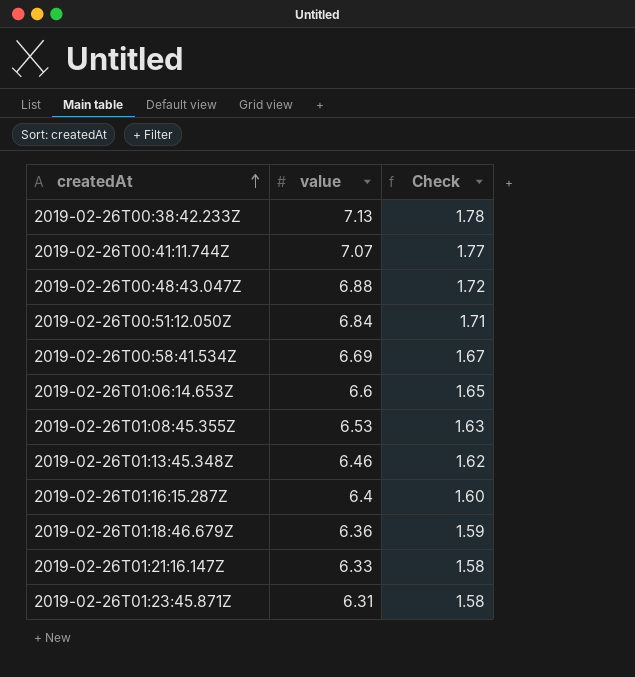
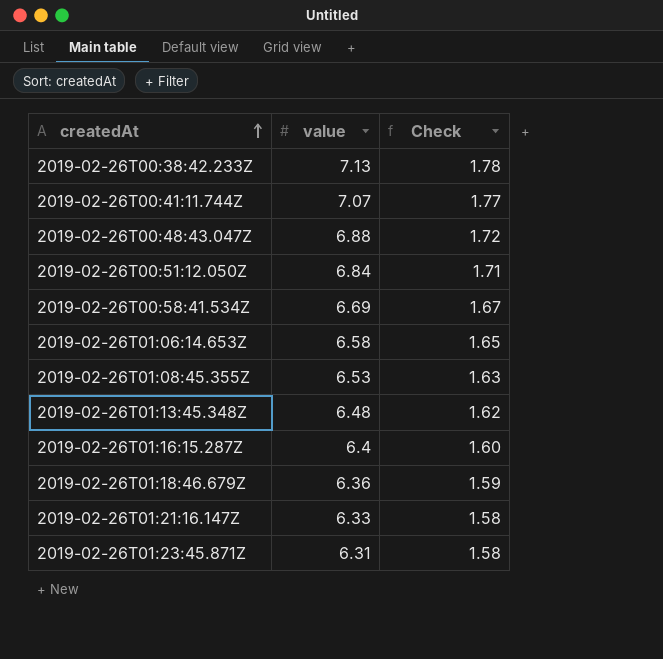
2019-02-26T01:06:14.653Z | value: 6.6 -> 6.58
2019-02-26T01:13:45.348Z | value: 6.46 -> 6.48

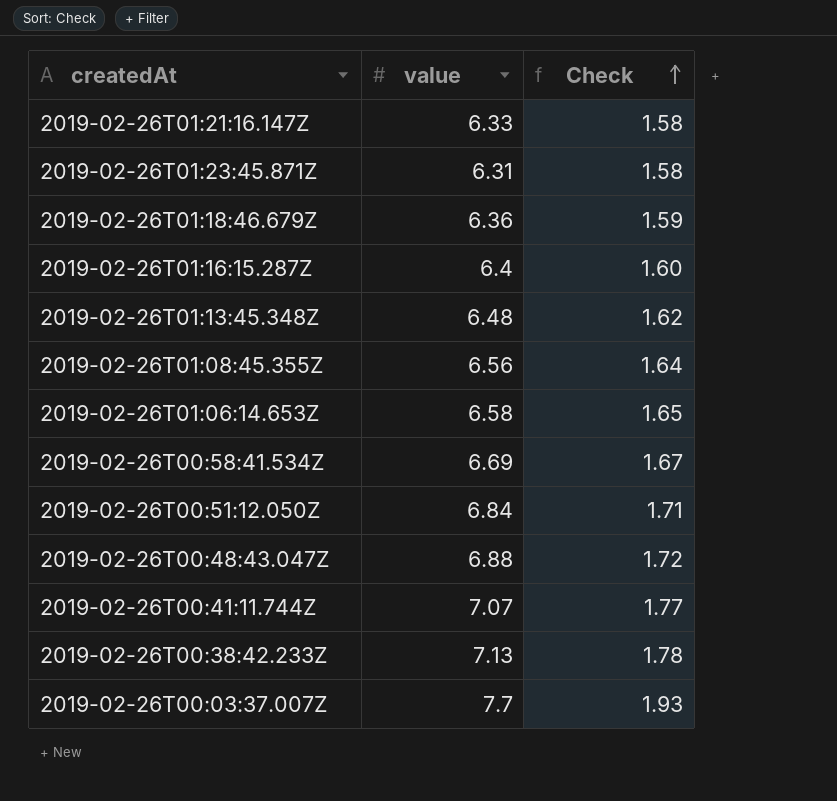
row order: createdAt ascending -> Check ascending
2019-02-26T01:08:45.355Z | value: 6.53 -> 6.56
2019-02-26T01:08:45.355Z | Check: 1.63 -> 1.64
row 2019-02-26T00:03:37.007Z: none -> 7.7 | 1.93

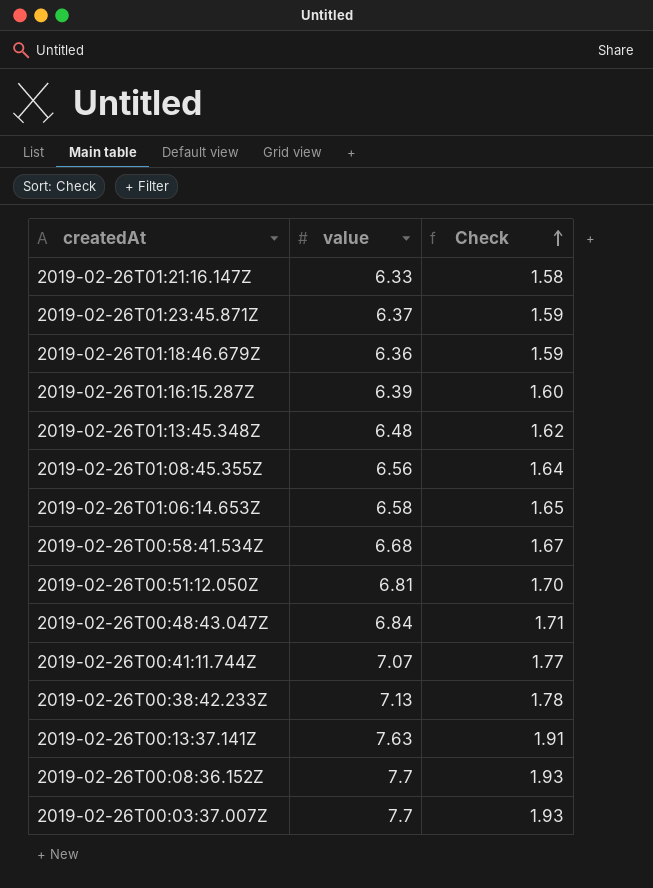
2019-02-26T01:23:45.871Z | value: 6.31 -> 6.37
2019-02-26T01:23:45.871Z | Check: 1.58 -> 1.59
2019-02-26T01:16:15.287Z | value: 6.4 -> 6.39
2019-02-26T00:58:41.534Z | value: 6.69 -> 6.68
2019-02-26T00:51:12.050Z | value: 6.84 -> 6.81
2019-02-26T00:51:12.050Z | Check: 1.71 -> 1.70
2019-02-26T00:48:43.047Z | value: 6.88 -> 6.84
2019-02-26T00:48:43.047Z | Check: 1.72 -> 1.71
row 2019-02-26T00:13:37.141Z: none -> 7.63 | 1.91
row 2019-02-26T00:08:36.152Z: none -> 7.7 | 1.93

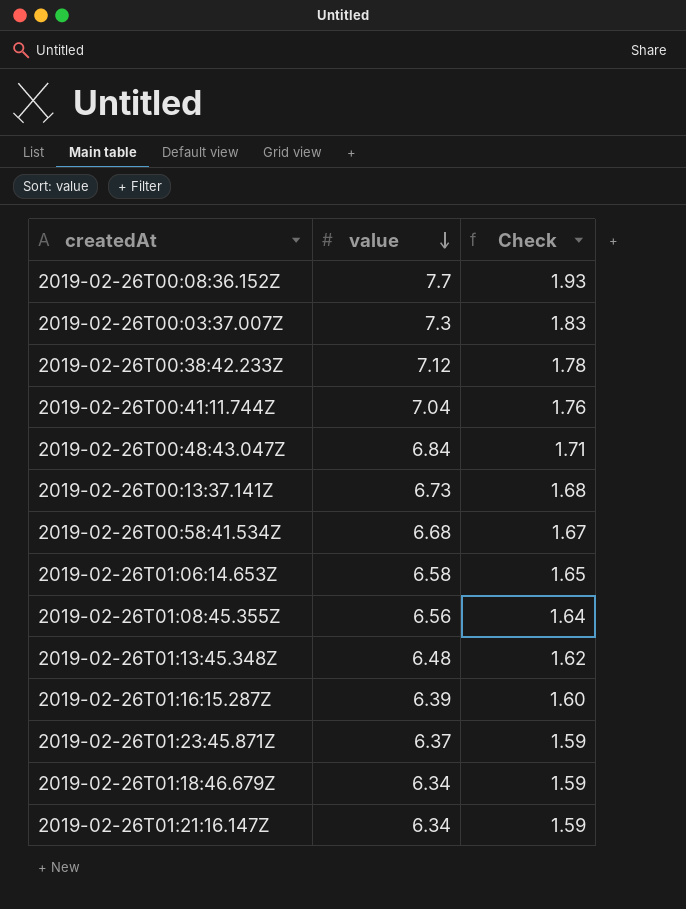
row order: Check ascending -> value descending
row 2019-02-26T00:51:12.050Z: 6.81 | 1.70 -> none
2019-02-26T00:03:37.007Z | value: 7.7 -> 7.3
2019-02-26T00:03:37.007Z | Check: 1.93 -> 1.83
2019-02-26T00:38:42.233Z | value: 7.13 -> 7.12
2019-02-26T00:41:11.744Z | value: 7.07 -> 7.04
2019-02-26T00:41:11.744Z | Check: 1.77 -> 1.76
2019-02-26T00:13:37.141Z | value: 7.63 -> 6.73
2019-02-26T00:13:37.141Z | Check: 1.91 -> 1.68
2019-02-26T01:18:46.679Z | value: 6.36 -> 6.34
2019-02-26T01:21:16.147Z | value: 6.33 -> 6.34
2019-02-26T01:21:16.147Z | Check: 1.58 -> 1.59

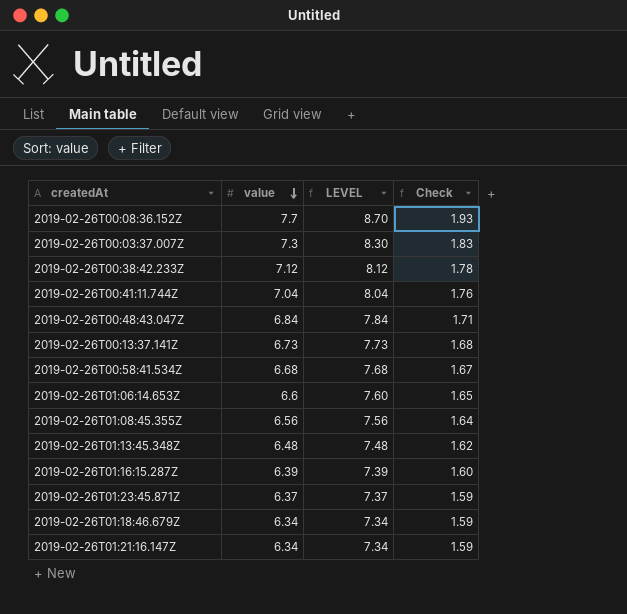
column LEVEL | formula: none -> [value] + 1
2019-02-26T01:06:14.653Z | value: 6.58 -> 6.6

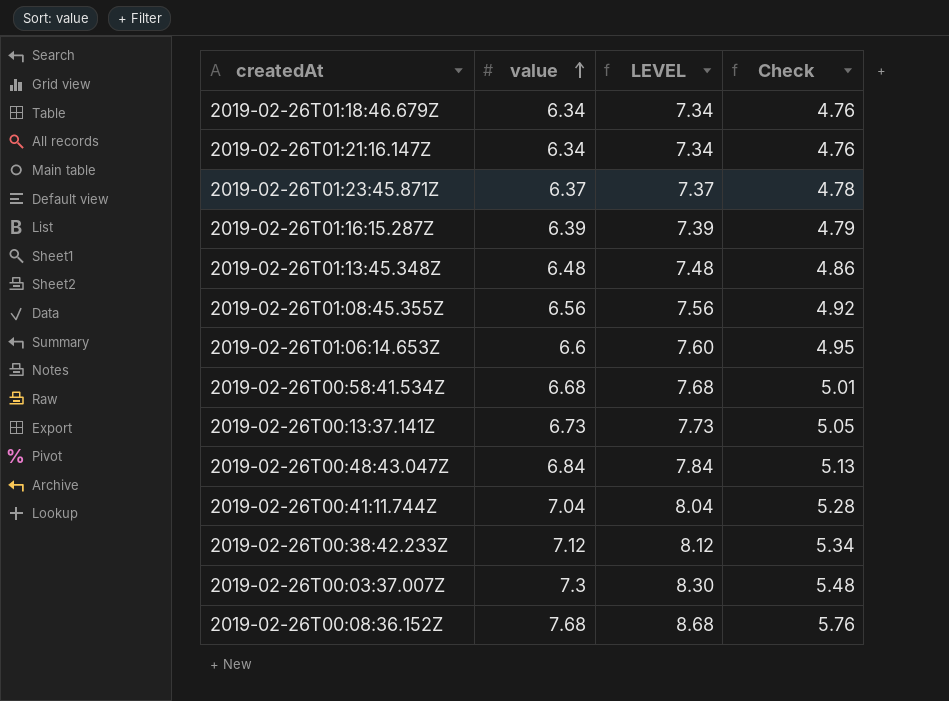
row order: value descending -> value ascending
column Check | formula: [value] * 0.25 -> [value] * 0.75
2019-02-26T00:08:36.152Z | value: 7.7 -> 7.68
2019-02-26T00:08:36.152Z | LEVEL: 8.70 -> 8.68

